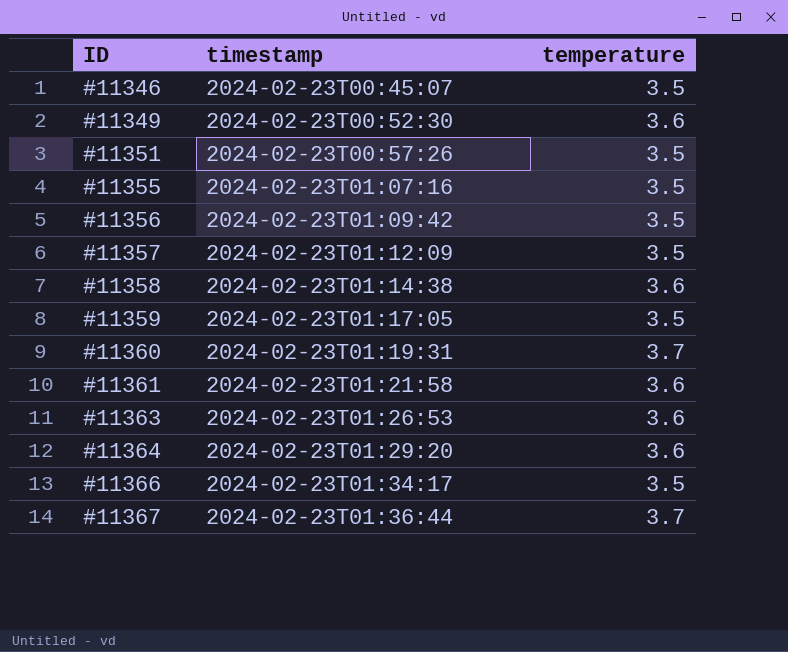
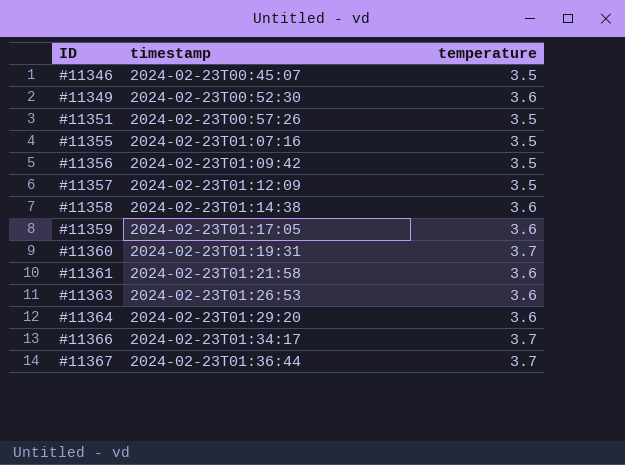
#11359 | temperature: 3.5 -> 3.6
#11366 | temperature: 3.5 -> 3.7

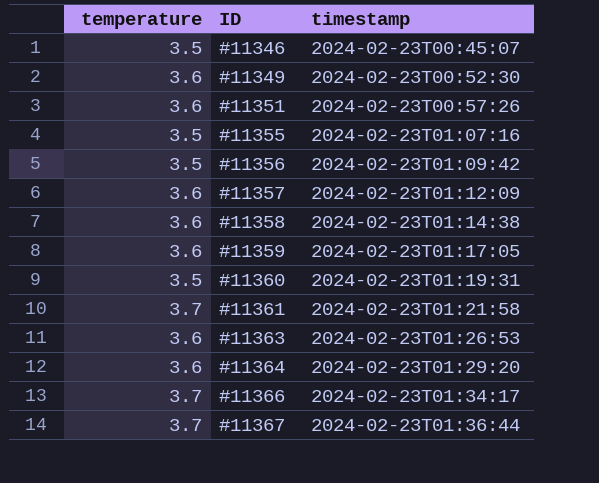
column temperature | position: 3 -> 1
#11351 | temperature: 3.5 -> 3.6
#11357 | temperature: 3.5 -> 3.6
#11360 | temperature: 3.7 -> 3.5
#11361 | temperature: 3.6 -> 3.7

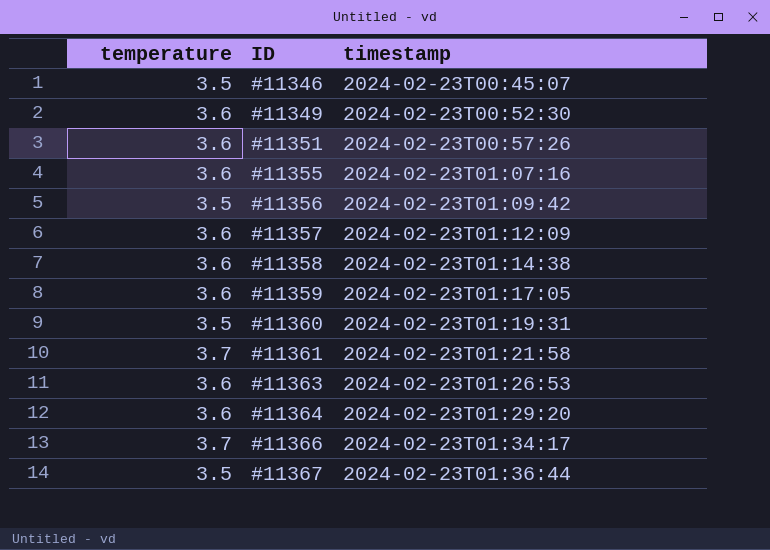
#11355 | temperature: 3.5 -> 3.6
#11367 | temperature: 3.7 -> 3.5

